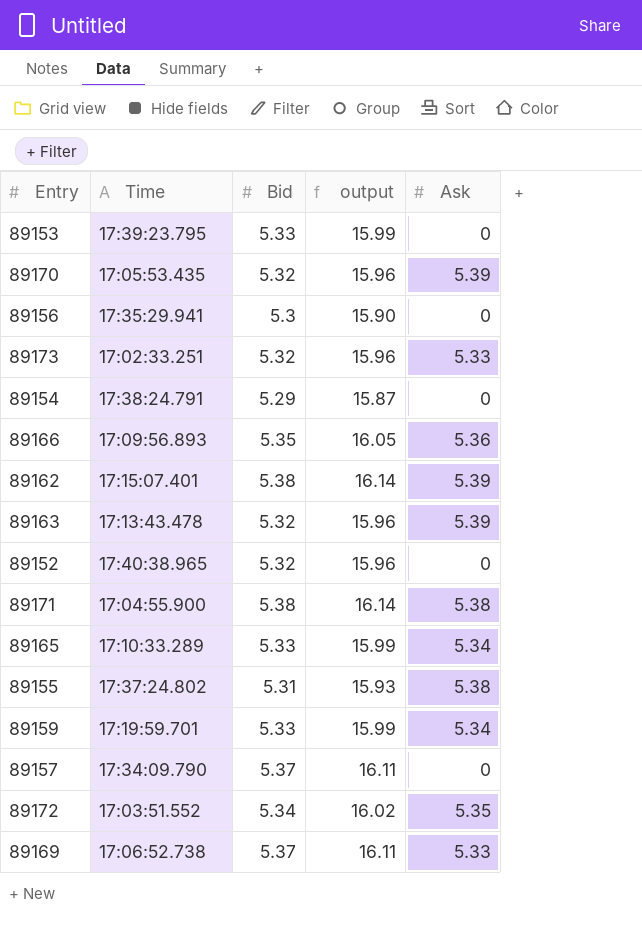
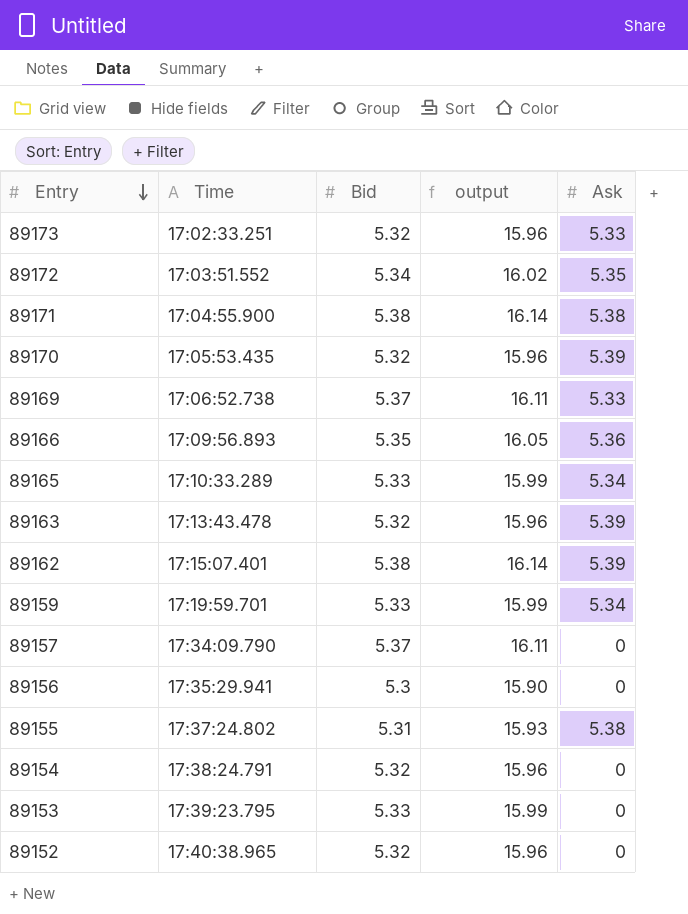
row order: none -> Entry descending
89154 | Bid: 5.29 -> 5.32
89154 | output: 15.87 -> 15.96

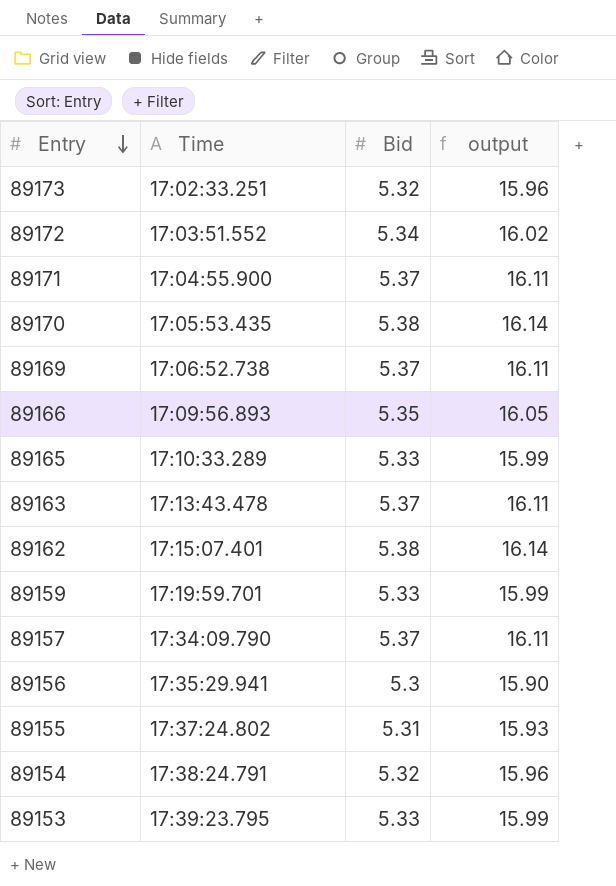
column Ask | position: 5 -> none
row 89152: 17:40:38.965 | 5.32 | 15.96 | 0 -> none
89171 | Bid: 5.38 -> 5.37
89171 | output: 16.14 -> 16.11
89170 | Bid: 5.32 -> 5.38
89170 | output: 15.96 -> 16.14
89163 | Bid: 5.32 -> 5.37
89163 | output: 15.96 -> 16.11

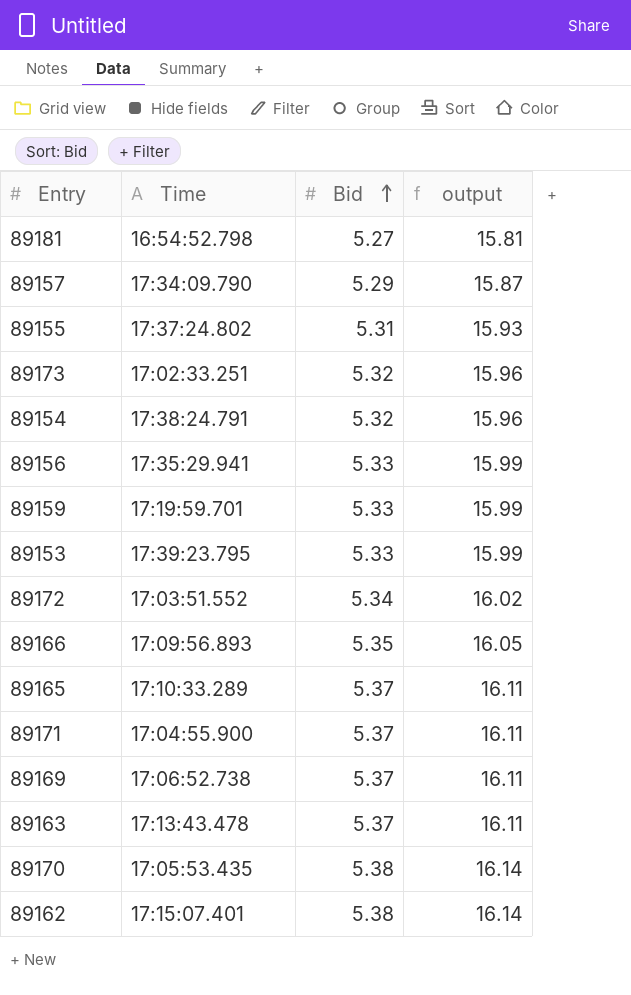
row order: Entry descending -> Bid ascending
row 89181: none -> 16:54:52.798 | 5.27 | 15.81
89157 | Bid: 5.37 -> 5.29
89157 | output: 16.11 -> 15.87
89156 | Bid: 5.3 -> 5.33
89156 | output: 15.90 -> 15.99
89165 | Bid: 5.33 -> 5.37
89165 | output: 15.99 -> 16.11

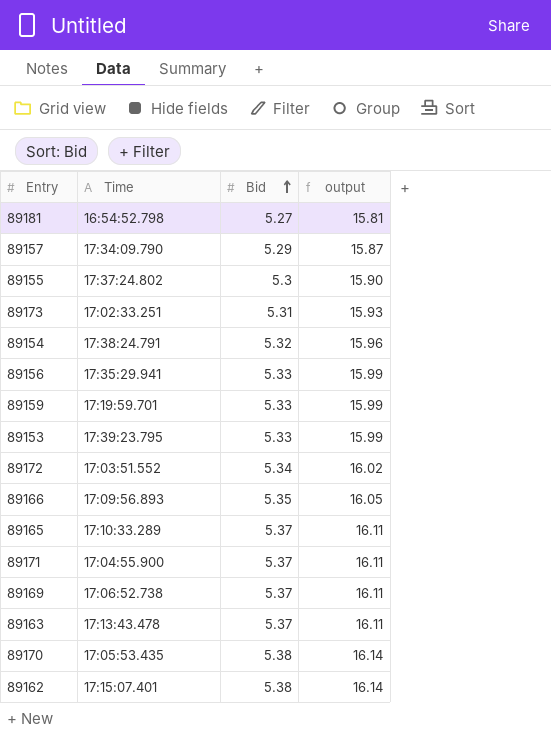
89155 | Bid: 5.31 -> 5.3
89155 | output: 15.93 -> 15.90
89173 | Bid: 5.32 -> 5.31
89173 | output: 15.96 -> 15.93

